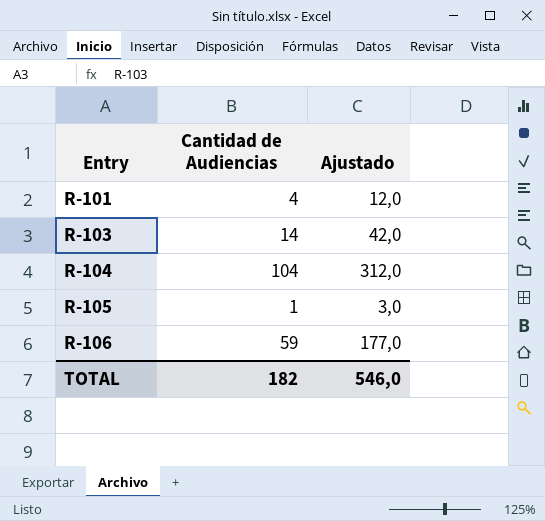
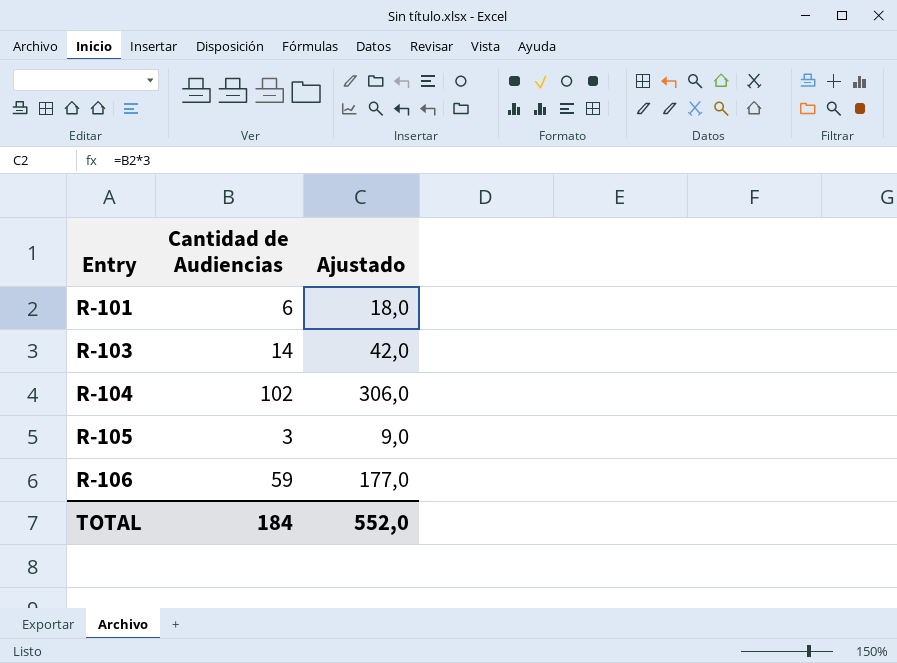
R-101 | Cantidad de Audiencias: 4 -> 6
R-101 | Ajustado: 12,0 -> 18,0
R-104 | Cantidad de Audiencias: 104 -> 102
R-104 | Ajustado: 312,0 -> 306,0
R-105 | Cantidad de Audiencias: 1 -> 3
R-105 | Ajustado: 3,0 -> 9,0
TOTAL | Cantidad de Audiencias: 182 -> 184
TOTAL | Ajustado: 546,0 -> 552,0

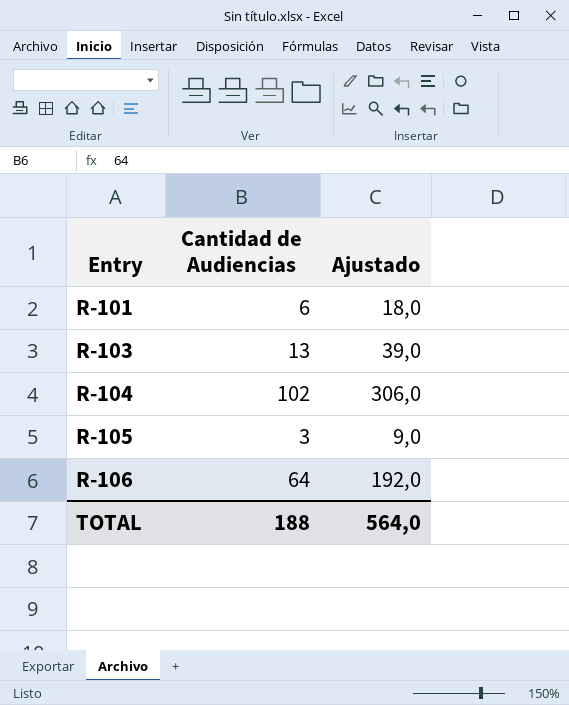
R-103 | Cantidad de Audiencias: 14 -> 13
R-103 | Ajustado: 42,0 -> 39,0
R-106 | Cantidad de Audiencias: 59 -> 64
R-106 | Ajustado: 177,0 -> 192,0
TOTAL | Cantidad de Audiencias: 184 -> 188
TOTAL | Ajustado: 552,0 -> 564,0

